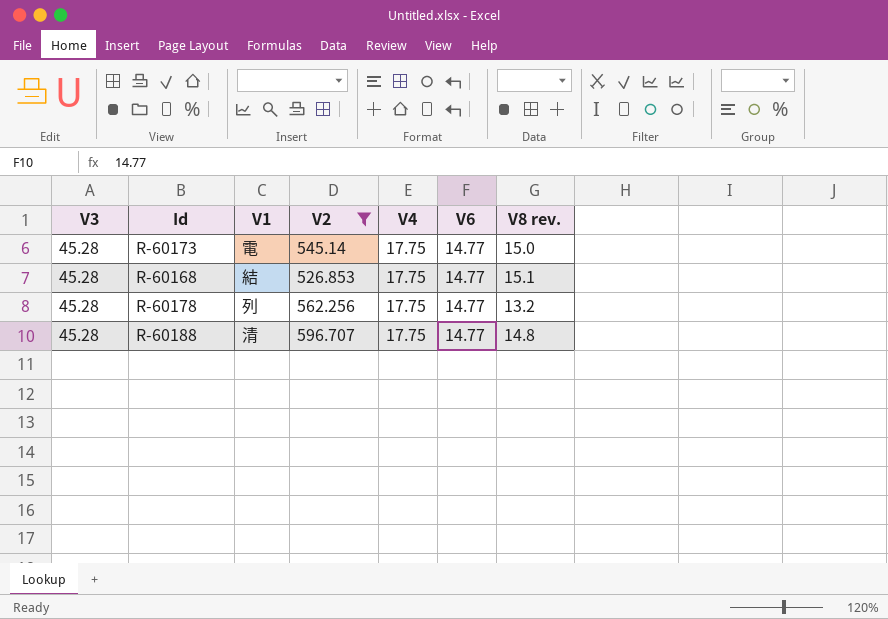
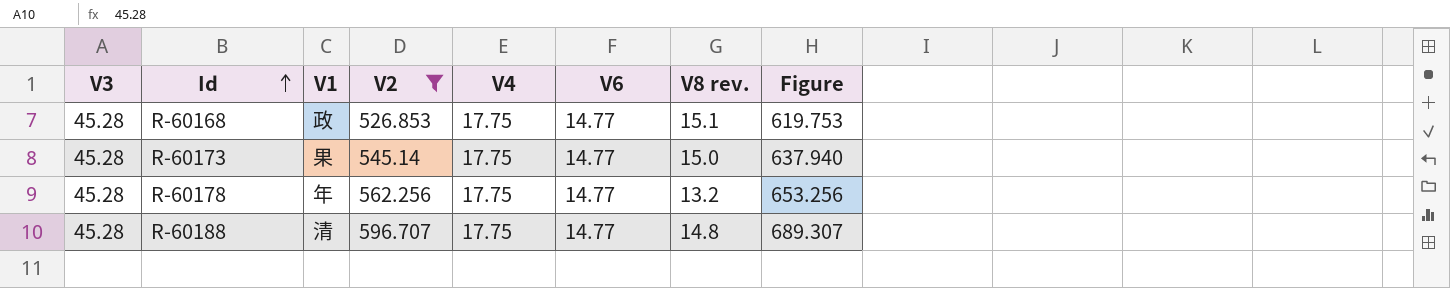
row order: none -> Id ascending
column Figure | formula: none -> [V3] + [V2] + [V4] + [V6] + [V8 rev.]
R-60168 | V1: 結 -> 政
R-60173 | V1: 電 -> 果
R-60178 | V1: 列 -> 年

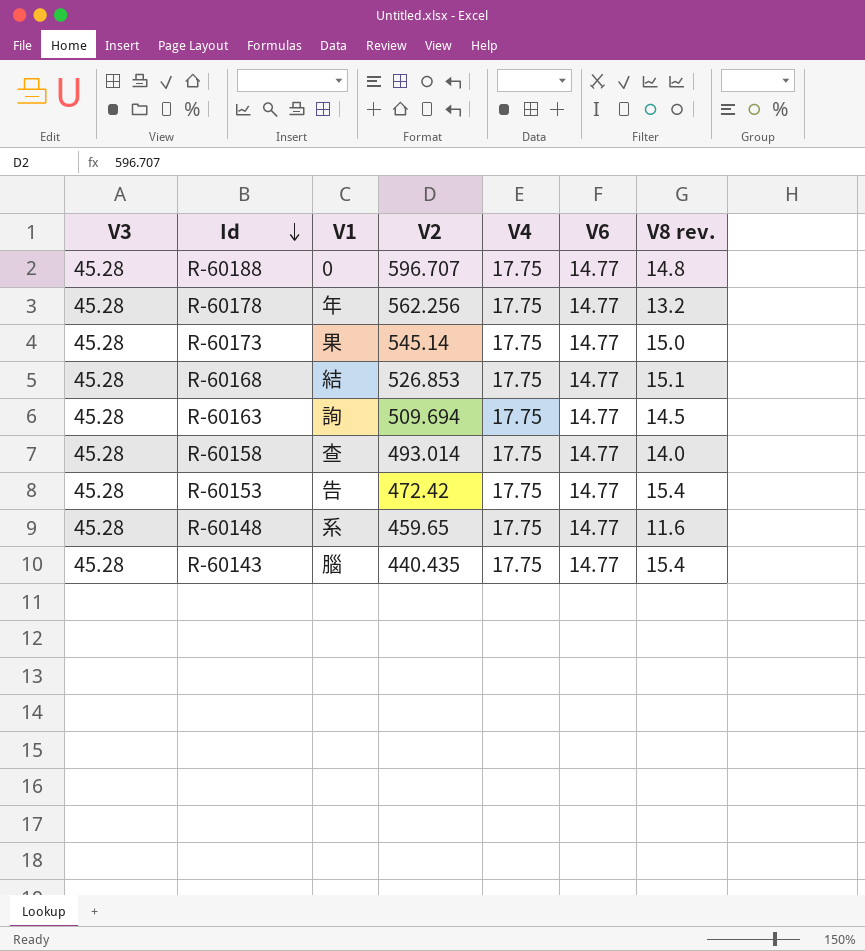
filter: V2 >= 526.853 -> none
row order: Id ascending -> Id descending
column Figure | formula: [V3] + [V2] + [V4] + [V6] + [V8 rev.] -> none
R-60188 | V1: 清 -> 0
R-60168 | V1: 政 -> 結

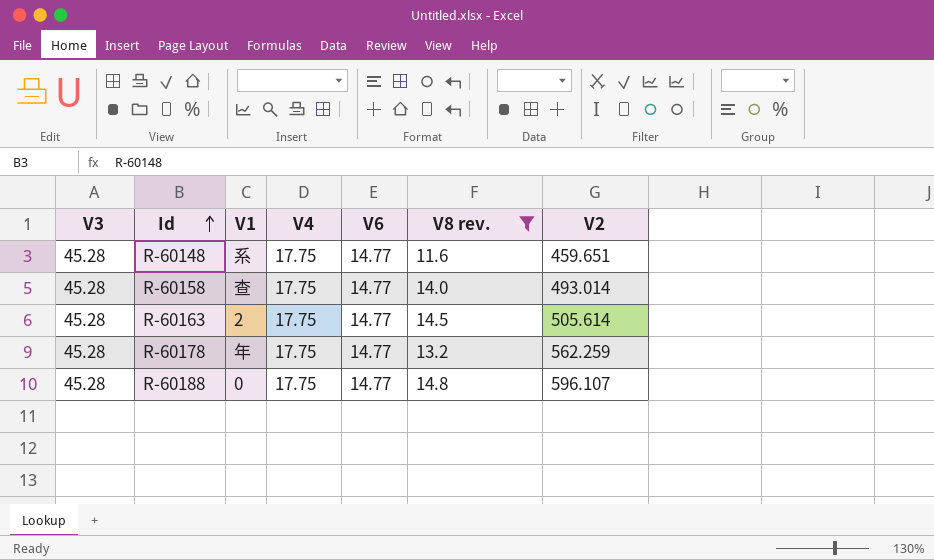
filter: none -> V8 rev. <= 14.8
row order: Id descending -> Id ascending
column V2 | position: 4 -> 7
R-60148 | V2: 459.65 -> 459.651
R-60163 | V1: 詢 -> 2
R-60163 | V2: 509.694 -> 505.614
R-60178 | V2: 562.256 -> 562.259
R-60188 | V2: 596.707 -> 596.107

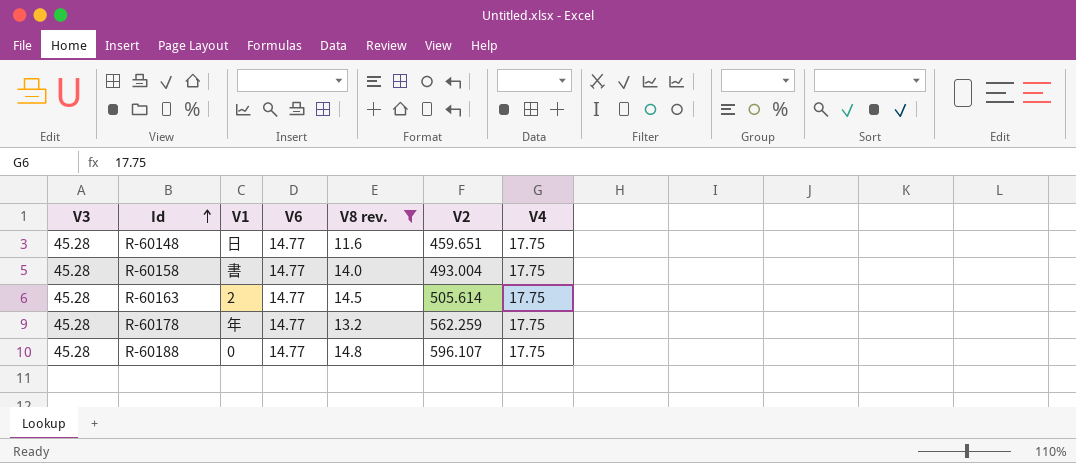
column V4 | position: 4 -> 7
R-60148 | V1: 系 -> 日
R-60158 | V1: 查 -> 書
R-60158 | V2: 493.014 -> 493.004

